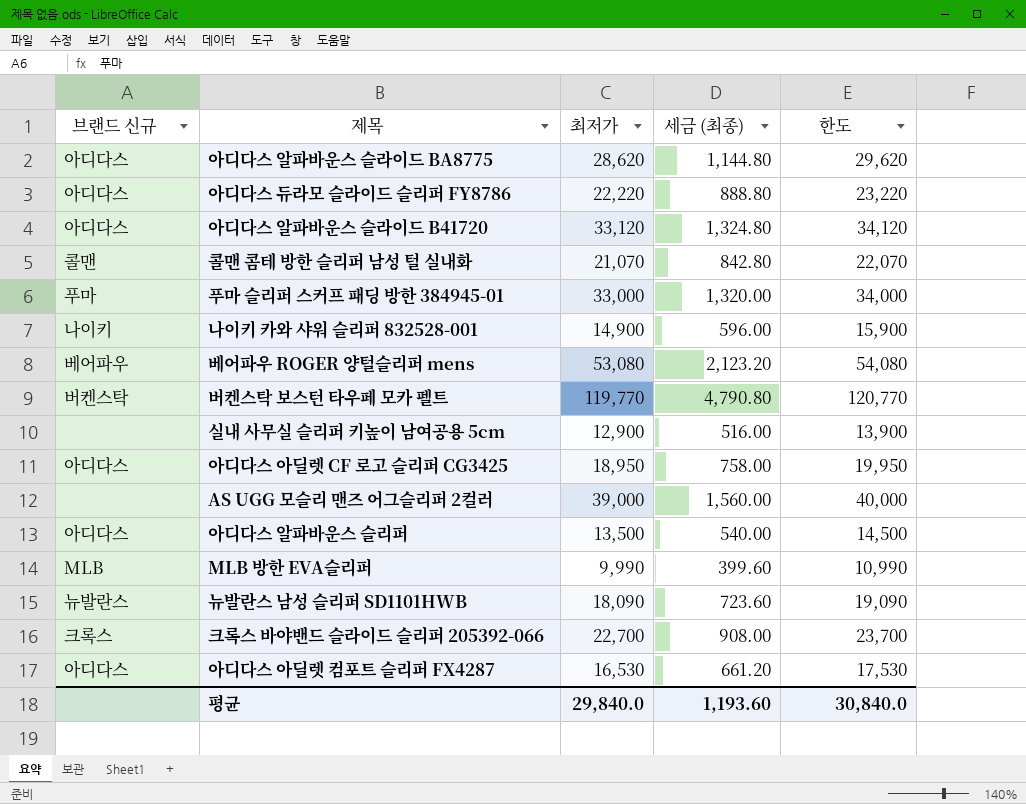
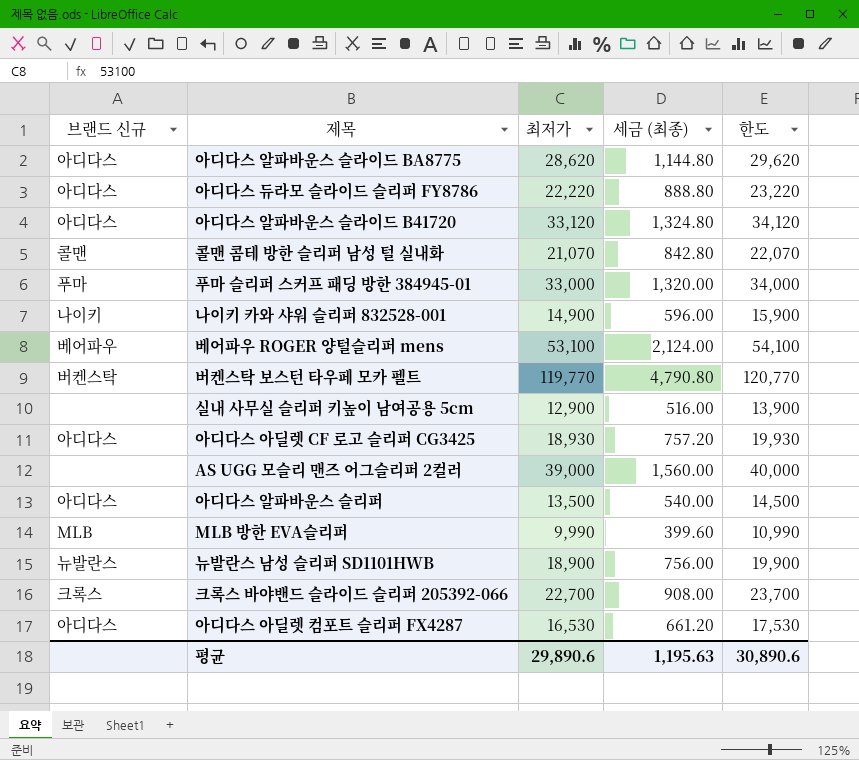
베어파우 ROGER 양털슬리퍼 mens | 최저가: 53,080 -> 53,100
베어파우 ROGER 양털슬리퍼 mens | 세금 (최종): 2,123.20 -> 2,124.00
베어파우 ROGER 양털슬리퍼 mens | 한도: 54,080 -> 54,100
아디다스 아딜렛 CF 로고 슬리퍼 CG3425 | 최저가: 18,950 -> 18,930
아디다스 아딜렛 CF 로고 슬리퍼 CG3425 | 세금 (최종): 758.00 -> 757.20
아디다스 아딜렛 CF 로고 슬리퍼 CG3425 | 한도: 19,950 -> 19,930
뉴발란스 남성 슬리퍼 SD1101HWB | 최저가: 18,090 -> 18,900
뉴발란스 남성 슬리퍼 SD1101HWB | 세금 (최종): 723.60 -> 756.00
뉴발란스 남성 슬리퍼 SD1101HWB | 한도: 19,090 -> 19,900
평균 | 최저가: 29,840.0 -> 29,890.6
평균 | 세금 (최종): 1,193.60 -> 1,195.63
평균 | 한도: 30,840.0 -> 30,890.6

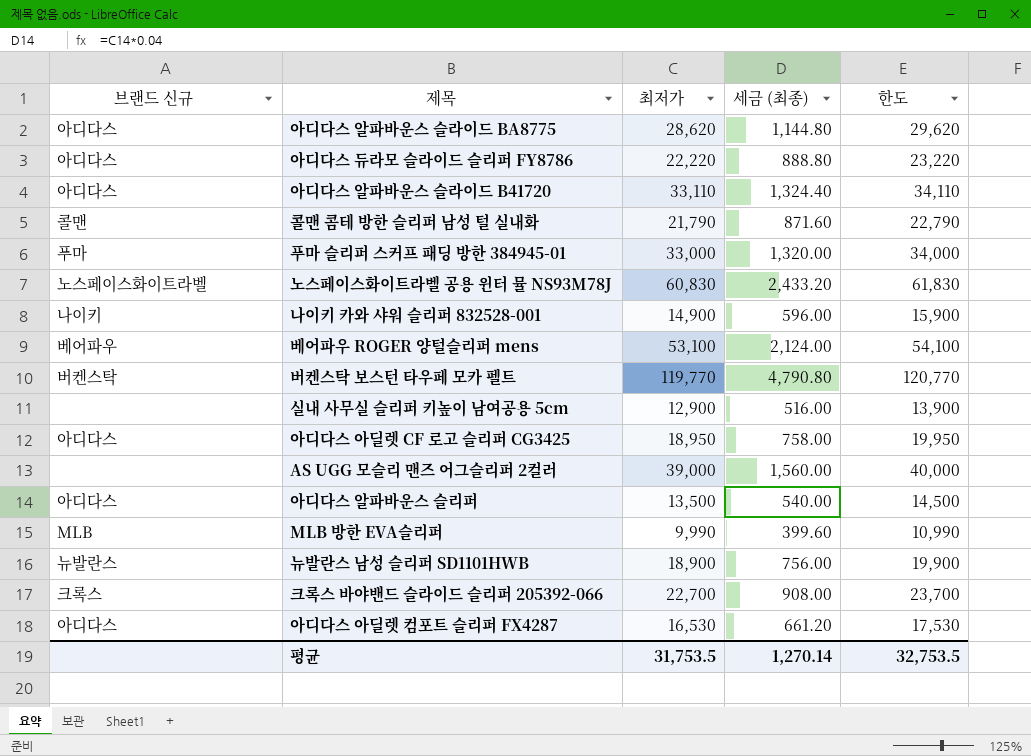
아디다스 알파바운스 슬라이드 B41720 | 최저가: 33,120 -> 33,110
아디다스 알파바운스 슬라이드 B41720 | 세금 (최종): 1,324.80 -> 1,324.40
아디다스 알파바운스 슬라이드 B41720 | 한도: 34,120 -> 34,110
콜맨 콤테 방한 슬리퍼 남성 털 실내화 | 최저가: 21,070 -> 21,790
콜맨 콤테 방한 슬리퍼 남성 털 실내화 | 세금 (최종): 842.80 -> 871.60
콜맨 콤테 방한 슬리퍼 남성 털 실내화 | 한도: 22,070 -> 22,790
row 노스페이스화이트라벨 공용 윈터 뮬 NS93M78J: none -> 노스페이스화이트라벨 | 60,830 | 2,433.20 | 61,830
아디다스 아딜렛 CF 로고 슬리퍼 CG3425 | 최저가: 18,930 -> 18,950
아디다스 아딜렛 CF 로고 슬리퍼 CG3425 | 세금 (최종): 757.20 -> 758.00
아디다스 아딜렛 CF 로고 슬리퍼 CG3425 | 한도: 19,930 -> 19,950
평균 | 최저가: 29,890.6 -> 31,753.5
평균 | 세금 (최종): 1,195.63 -> 1,270.14
평균 | 한도: 30,890.6 -> 32,753.5

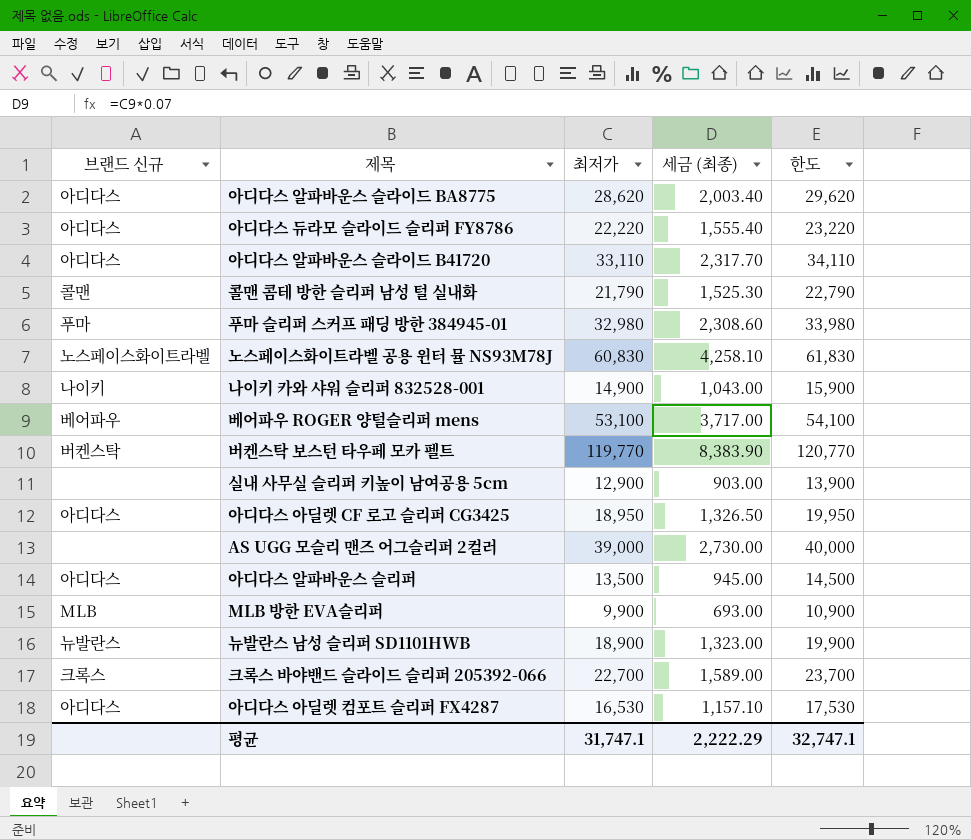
column 세금 (최종) | formula: [최저가] * 0.04 -> [최저가] * 0.07
푸마 슬리퍼 스커프 패딩 방한 384945-01 | 최저가: 33,000 -> 32,980
푸마 슬리퍼 스커프 패딩 방한 384945-01 | 한도: 34,000 -> 33,980
MLB 방한 EVA슬리퍼 | 최저가: 9,990 -> 9,900
MLB 방한 EVA슬리퍼 | 한도: 10,990 -> 10,900
평균 | 최저가: 31,753.5 -> 31,747.1
평균 | 세금 (최종): 1,270.14 -> 2,222.29
평균 | 한도: 32,753.5 -> 32,747.1

